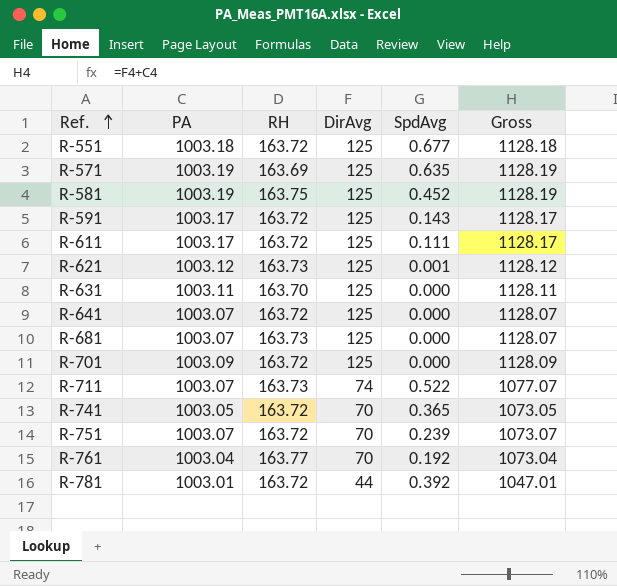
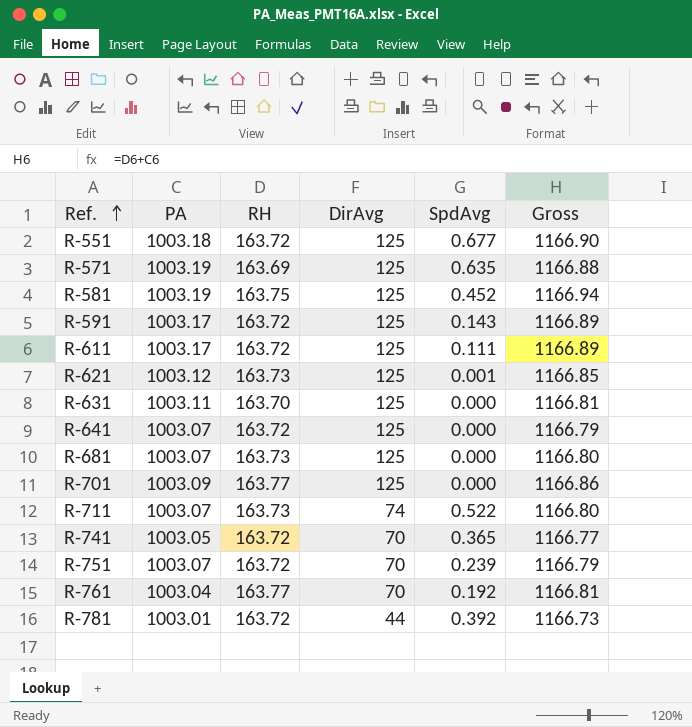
column Gross | formula: [PA] + [DirAvg] -> [PA] + [RH]
R-701 | RH: 163.72 -> 163.77

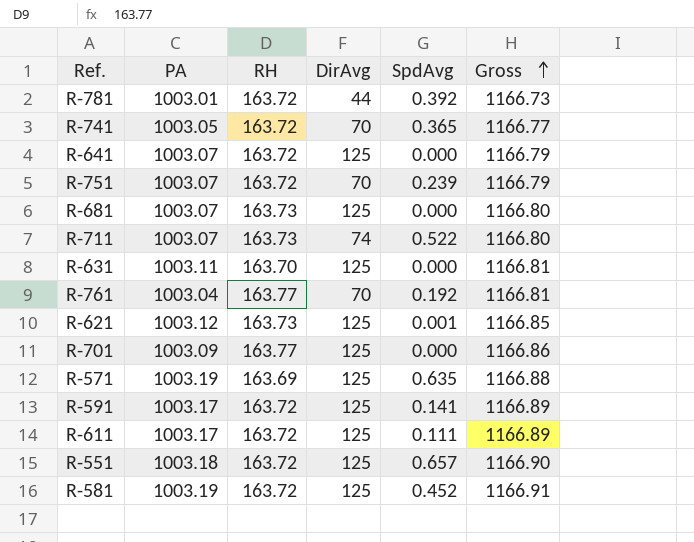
row order: Ref. ascending -> Gross ascending
R-591 | SpdAvg: 0.143 -> 0.141
R-551 | SpdAvg: 0.677 -> 0.657
R-581 | RH: 163.75 -> 163.72
R-581 | Gross: 1166.94 -> 1166.91

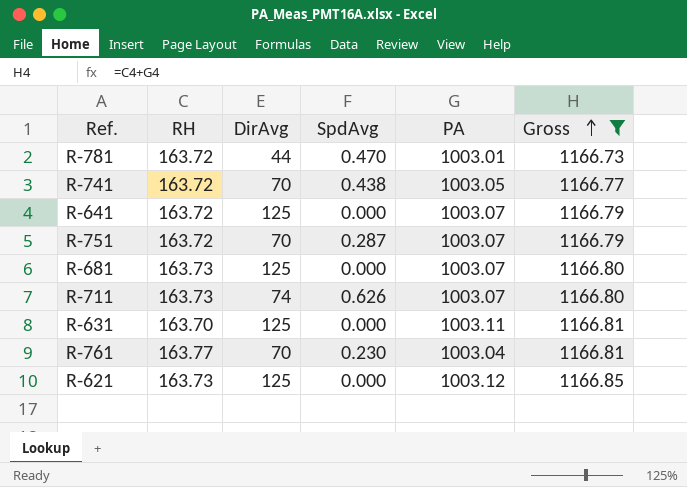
filter: none -> Gross <= 1166.85
column PA | position: 2 -> 5
R-781 | SpdAvg: 0.392 -> 0.470
R-741 | SpdAvg: 0.365 -> 0.438
R-751 | SpdAvg: 0.239 -> 0.287
R-711 | SpdAvg: 0.522 -> 0.626
R-761 | SpdAvg: 0.192 -> 0.230
R-621 | SpdAvg: 0.001 -> 0.000

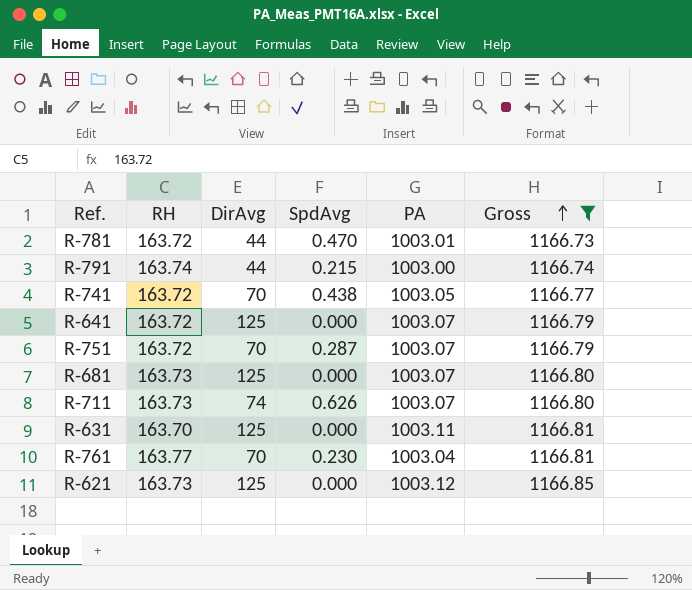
row R-791: none -> 163.74 | 44 | 0.215 | 1003.00 | 1166.74

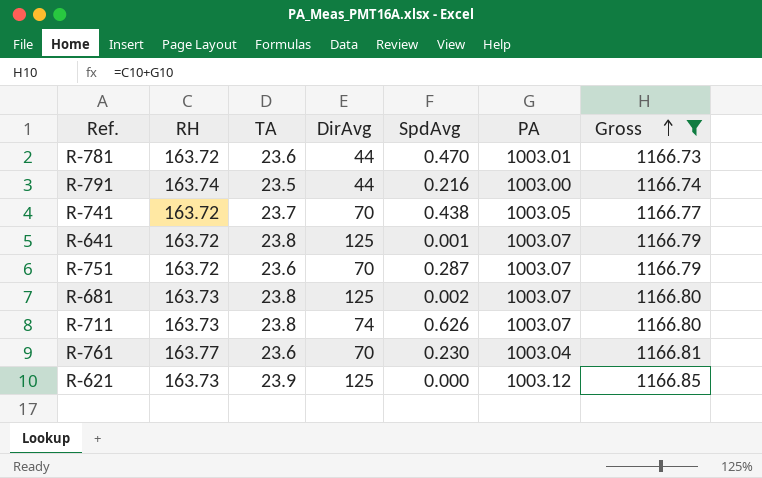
column TA | position: none -> 3
row R-631: 163.70 | 125 | 0.000 | 1003.11 | 1166.81 -> none
R-791 | SpdAvg: 0.215 -> 0.216
R-641 | SpdAvg: 0.000 -> 0.001
R-681 | SpdAvg: 0.000 -> 0.002

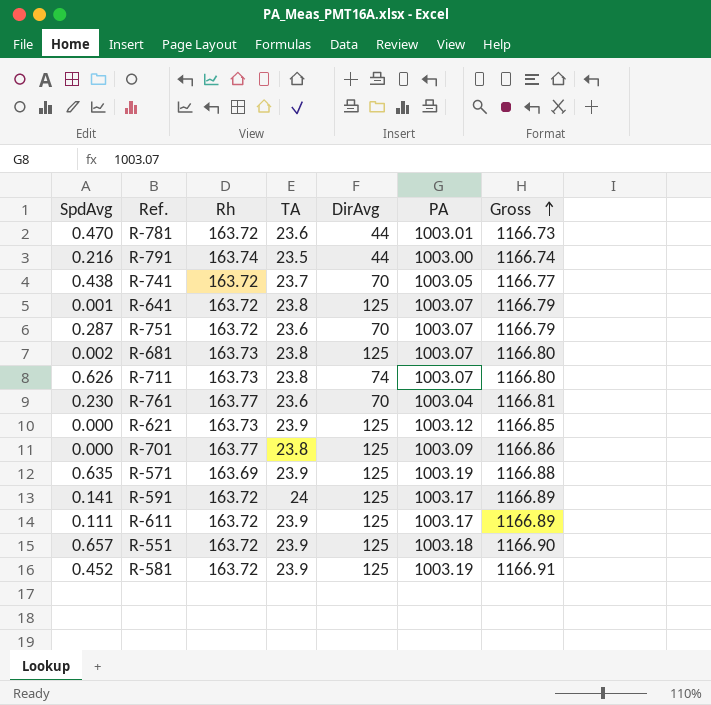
filter: Gross <= 1166.85 -> none
column SpdAvg | position: 5 -> 1
column name: RH -> Rh

